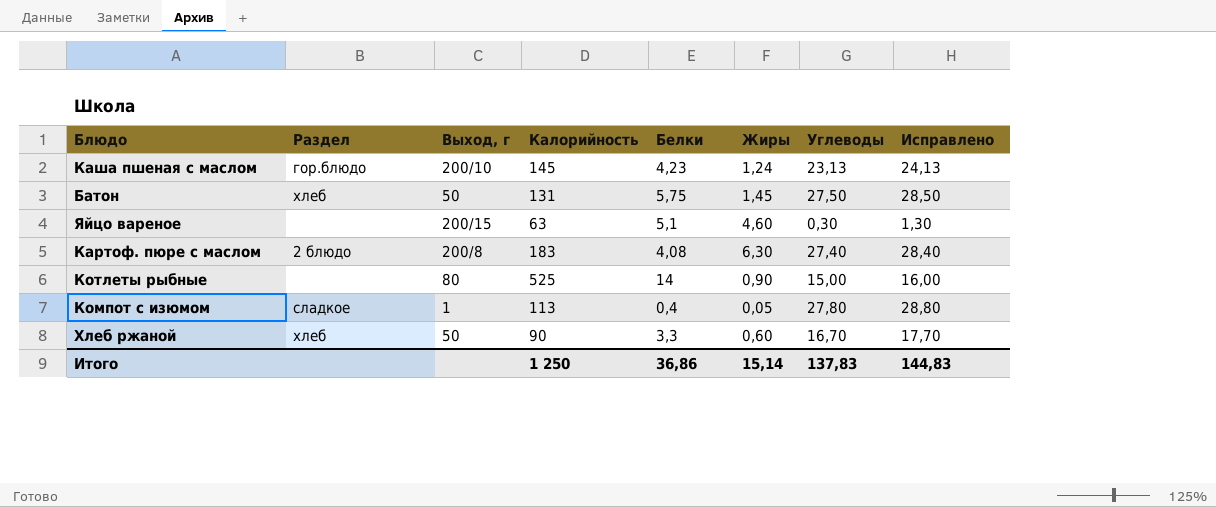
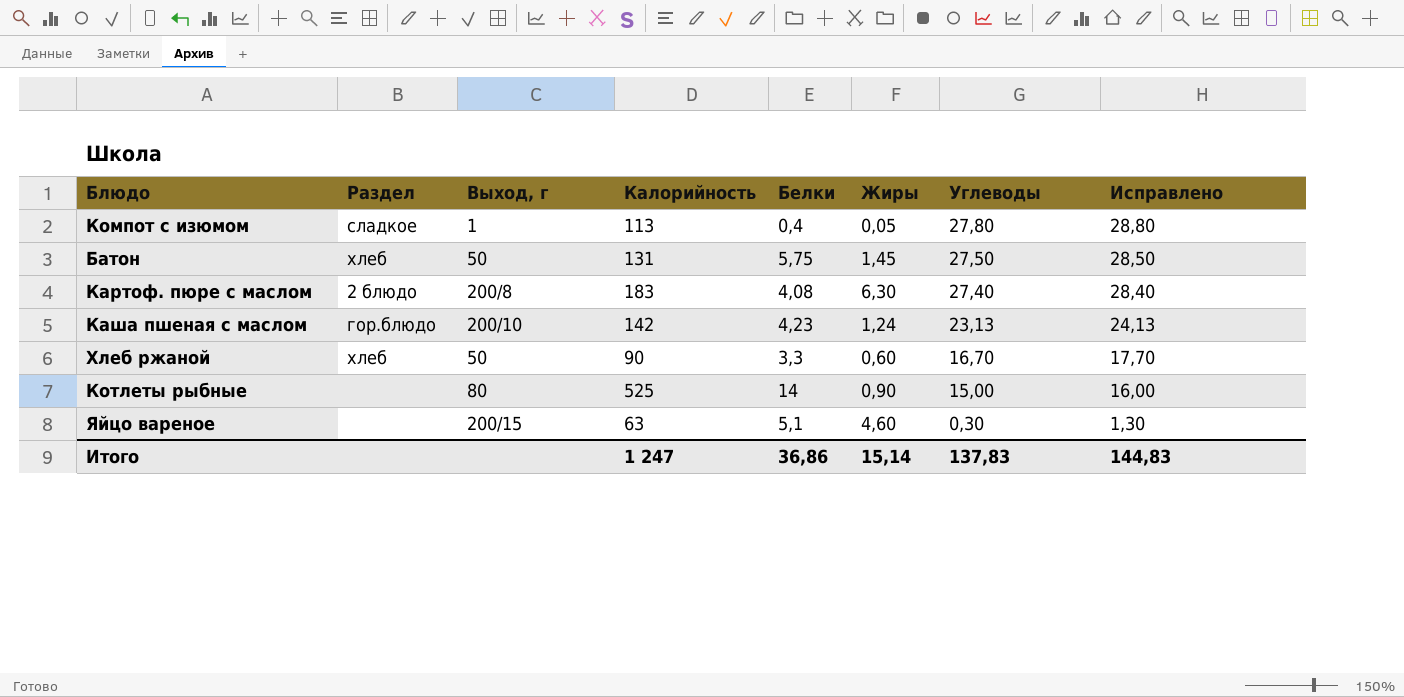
row order: none -> Углеводы descending
Каша пшеная с маслом | Калорийность: 145 -> 142
Итого | Калорийность: 1 250 -> 1 247

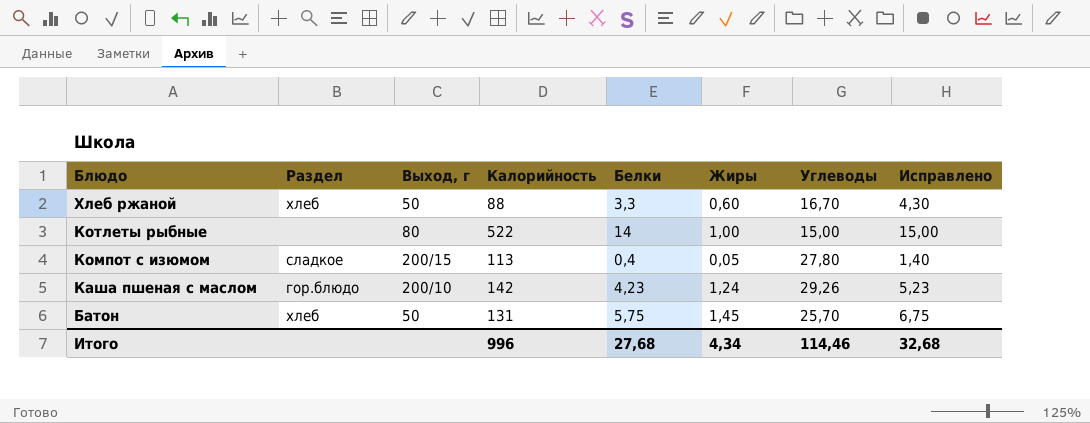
row order: Углеводы descending -> Блюдо descending
column Исправлено | formula: [Углеводы] + 1 -> [Белки] + 1
row Картоф. пюре с маслом: 2 блюдо | 200/8 | 183 | 4,08 | 6,30 | 27,40 | 28,40 -> none
row Яйцо вареное: none | 200/15 | 63 | 5,1 | 4,60 | 0,30 | 1,30 -> none
Хлеб ржаной | Калорийность: 90 -> 88
Котлеты рыбные | Калорийность: 525 -> 522
Котлеты рыбные | Жиры: 0,90 -> 1,00
Компот с изюмом | Выход, г: 1 -> 200/15
Каша пшеная с маслом | Углеводы: 23,13 -> 29,26
Батон | Углеводы: 27,50 -> 25,70
Итого | Калорийность: 1 247 -> 996
Итого | Белки: 36,86 -> 27,68
Итого | Жиры: 15,14 -> 4,34
Итого | Углеводы: 137,83 -> 114,46
Итого | Исправлено: 144,83 -> 32,68

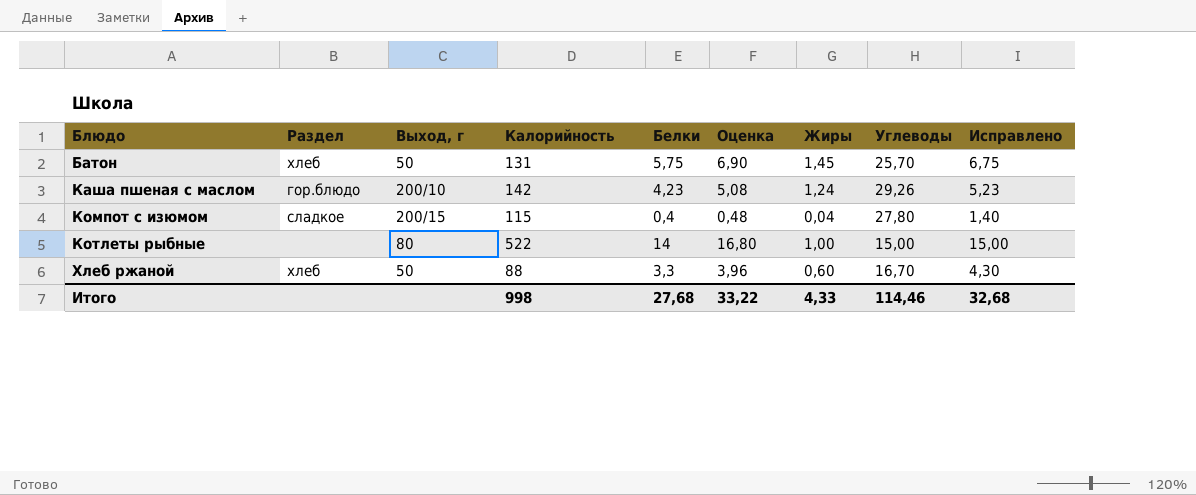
row order: Блюдо descending -> Блюдо ascending
column Оценка | formula: none -> [Белки] * 1,2
Компот с изюмом | Калорийность: 113 -> 115
Компот с изюмом | Жиры: 0,05 -> 0,04
Итого | Калорийность: 996 -> 998
Итого | Жиры: 4,34 -> 4,33

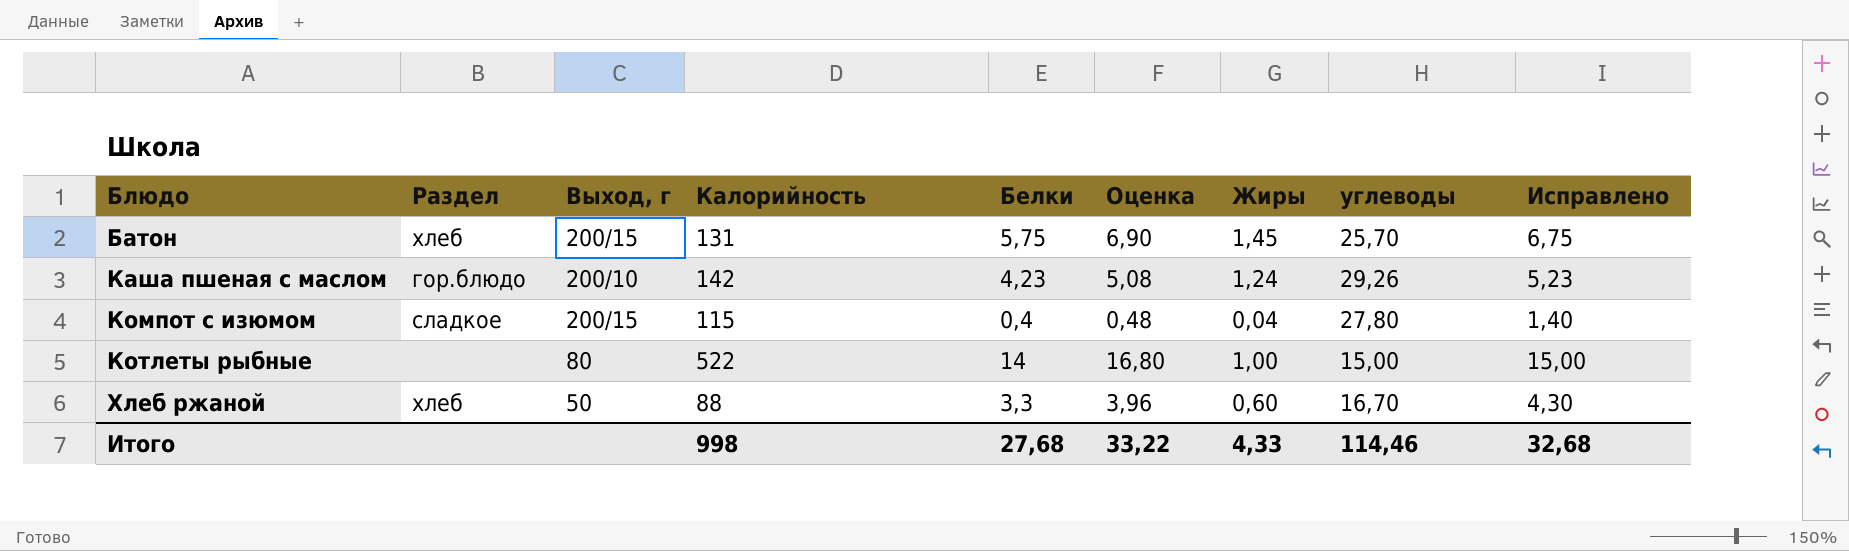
column name: Углеводы -> углеводы
Батон | Выход, г: 50 -> 200/15

